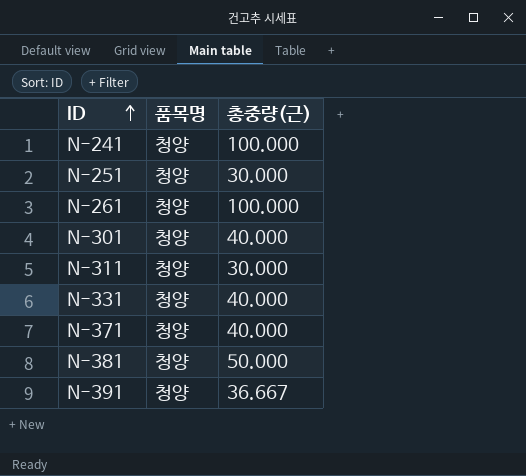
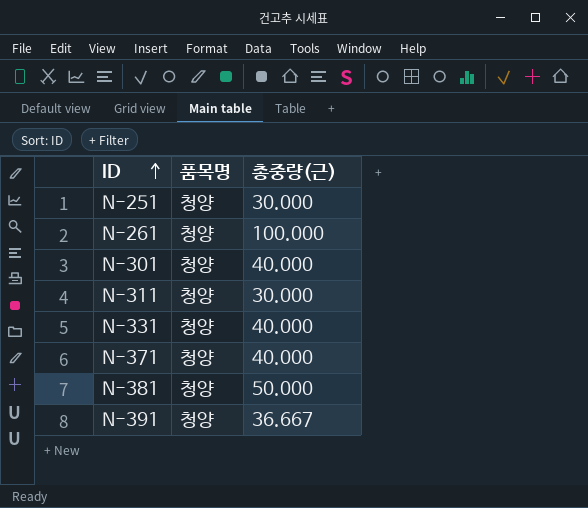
row N-241: 청양 | 100.000 -> none

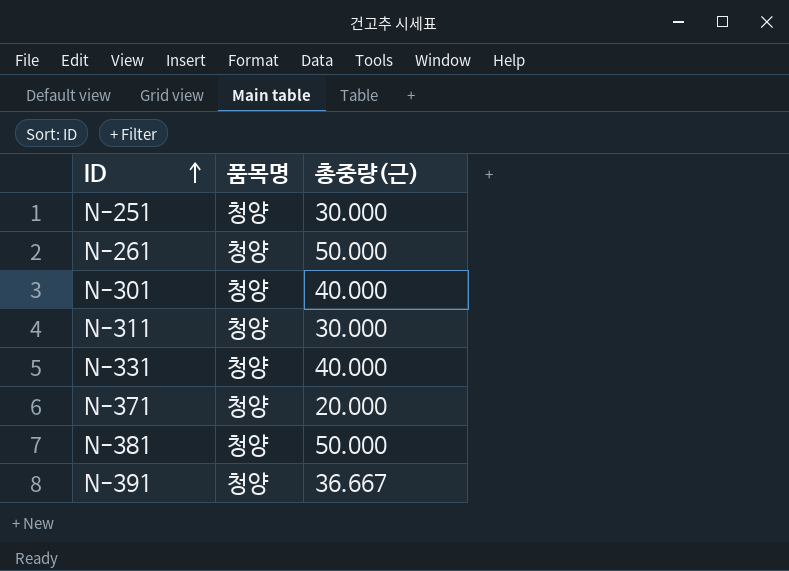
N-261 | 총중량(근): 100.000 -> 50.000
N-371 | 총중량(근): 40.000 -> 20.000

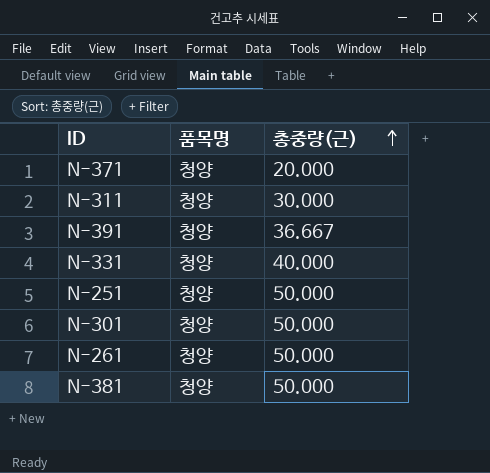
row order: ID ascending -> 총중량(근) ascending
N-251 | 총중량(근): 30.000 -> 50.000
N-301 | 총중량(근): 40.000 -> 50.000

